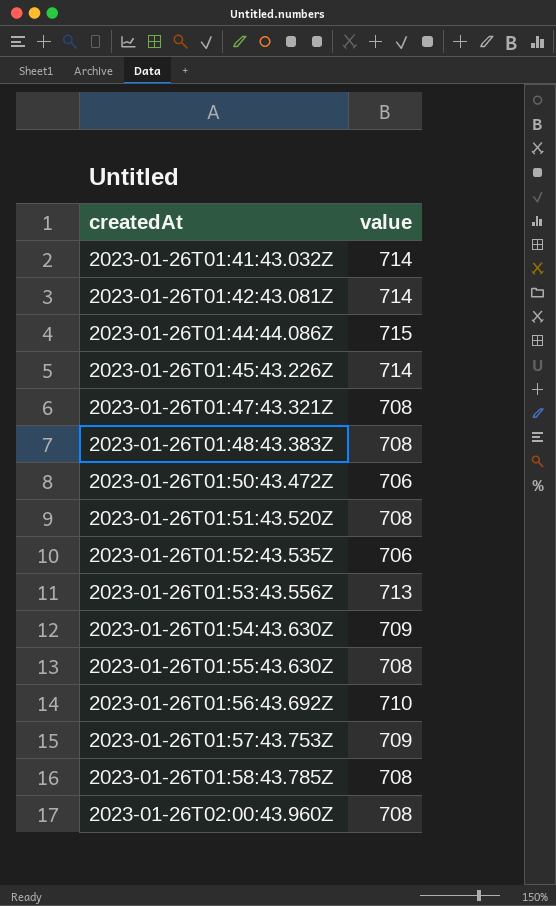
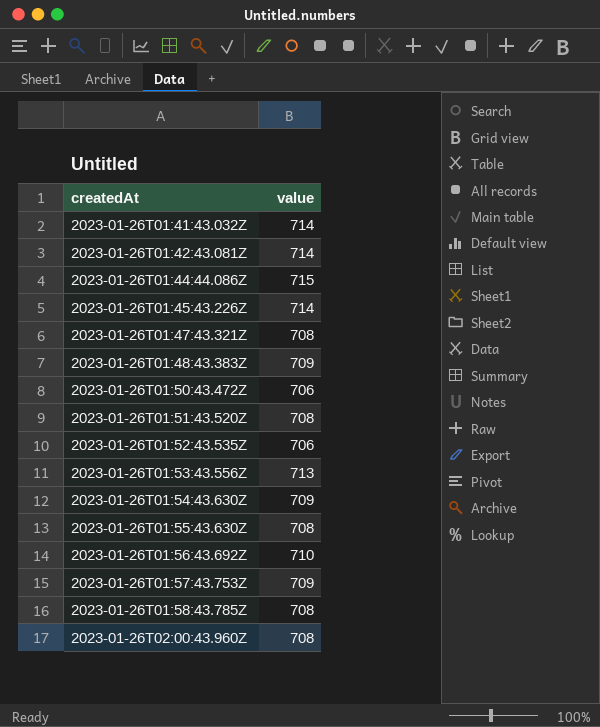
2023-01-26T01:48:43.383Z | value: 708 -> 709

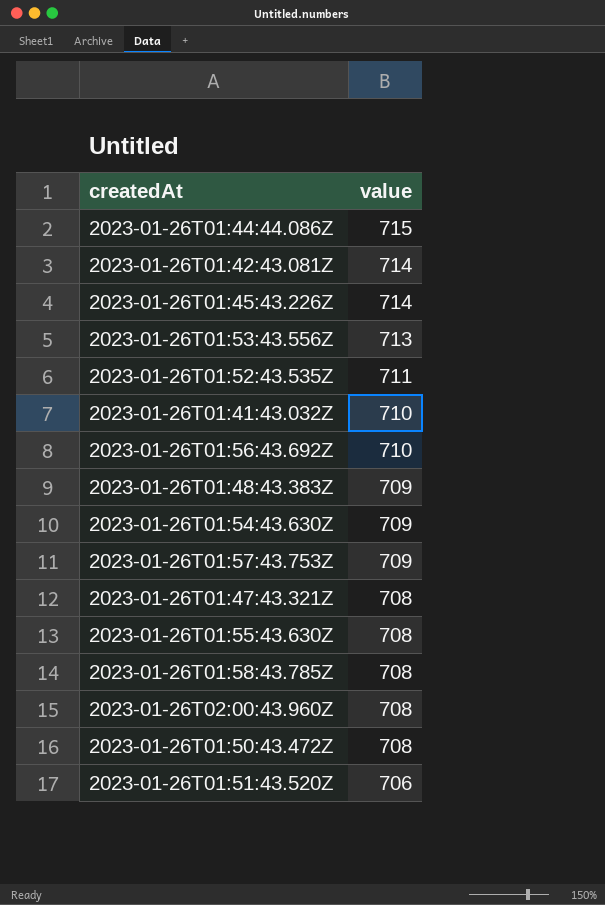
row order: createdAt ascending -> value descending
2023-01-26T01:52:43.535Z | value: 706 -> 711
2023-01-26T01:41:43.032Z | value: 714 -> 710
2023-01-26T01:50:43.472Z | value: 706 -> 708
2023-01-26T01:51:43.520Z | value: 708 -> 706

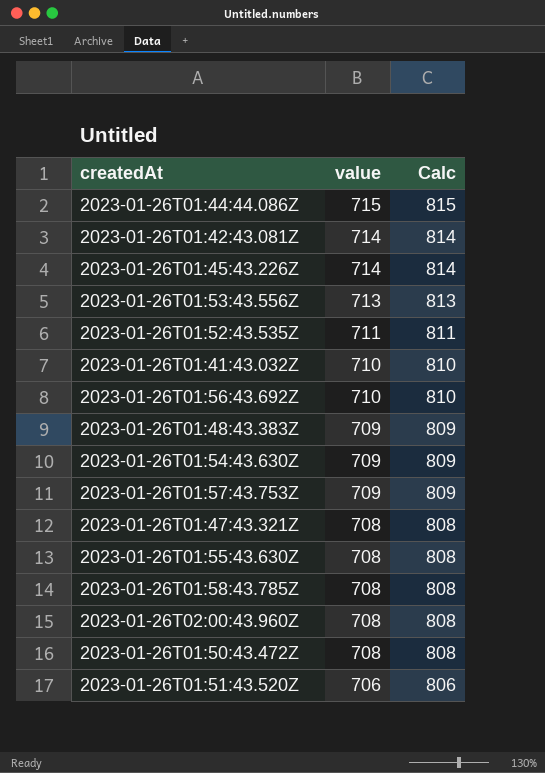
column Calc | formula: none -> [value] + 100

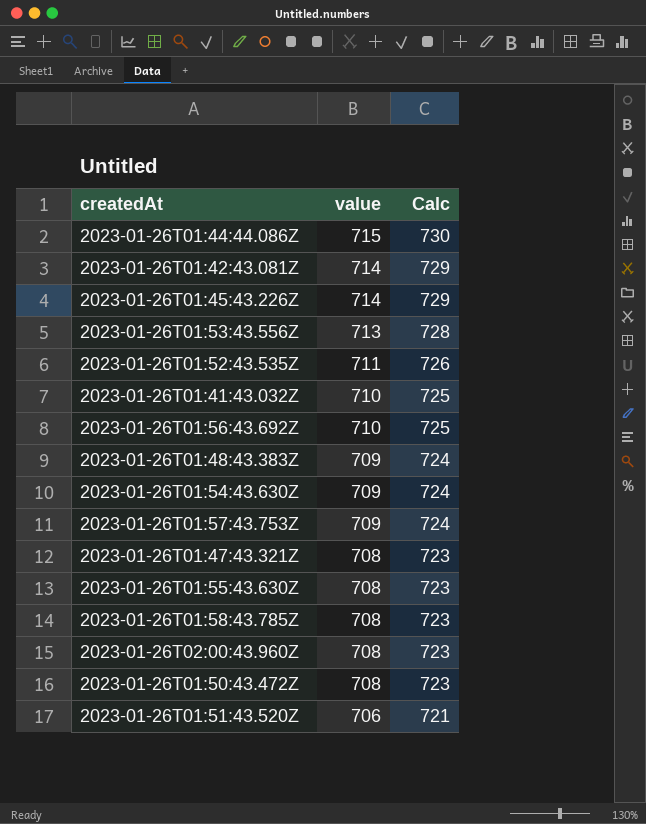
column Calc | formula: [value] + 100 -> [value] + 15

